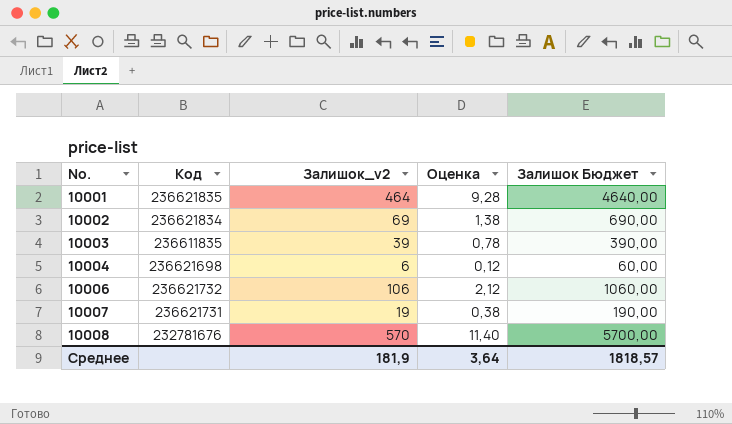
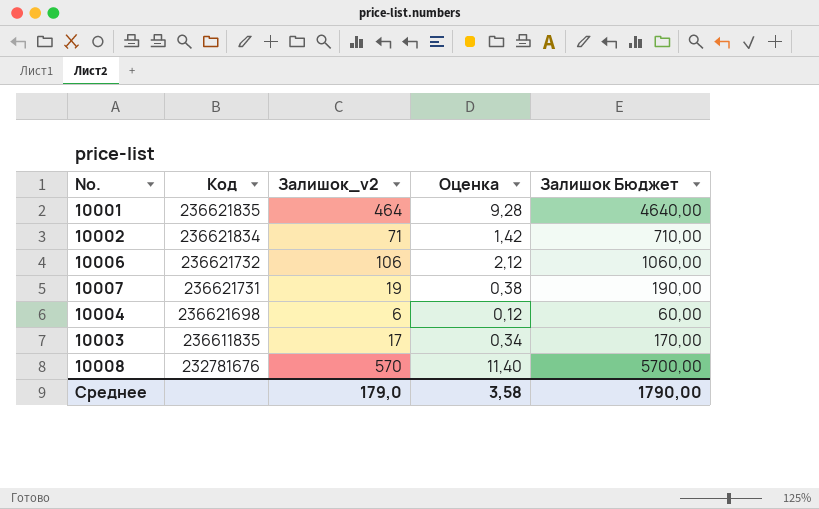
row order: No. ascending -> Код descending
10002 | Залишок_v2: 69 -> 71
10002 | Оценка: 1,38 -> 1,42
10002 | Залишок Бюджет: 690,00 -> 710,00
10003 | Залишок_v2: 39 -> 17
10003 | Оценка: 0,78 -> 0,34
10003 | Залишок Бюджет: 390,00 -> 170,00
Среднее | Залишок_v2: 181,9 -> 179,0
Среднее | Оценка: 3,64 -> 3,58
Среднее | Залишок Бюджет: 1818,57 -> 1790,00

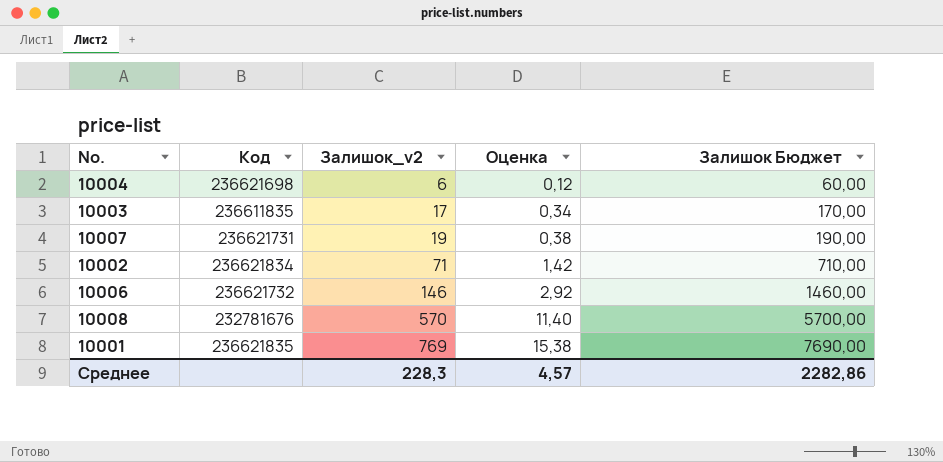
row order: Код descending -> Залишок_v2 ascending
10006 | Залишок_v2: 106 -> 146
10006 | Оценка: 2,12 -> 2,92
10006 | Залишок Бюджет: 1060,00 -> 1460,00
10001 | Залишок_v2: 464 -> 769
10001 | Оценка: 9,28 -> 15,38
10001 | Залишок Бюджет: 4640,00 -> 7690,00
Среднее | Залишок_v2: 179,0 -> 228,3
Среднее | Оценка: 3,58 -> 4,57
Среднее | Залишок Бюджет: 1790,00 -> 2282,86

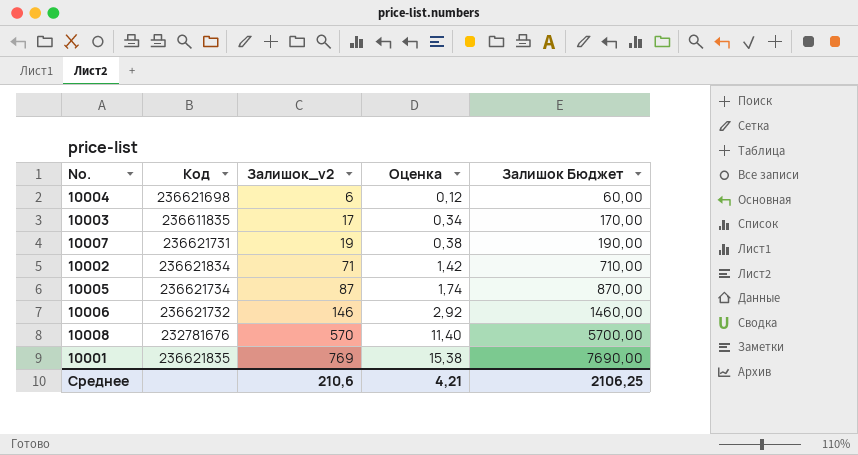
row 10005: none -> 236621734 | 87 | 1,74 | 870,00
Среднее | Залишок_v2: 228,3 -> 210,6
Среднее | Оценка: 4,57 -> 4,21
Среднее | Залишок Бюджет: 2282,86 -> 2106,25

